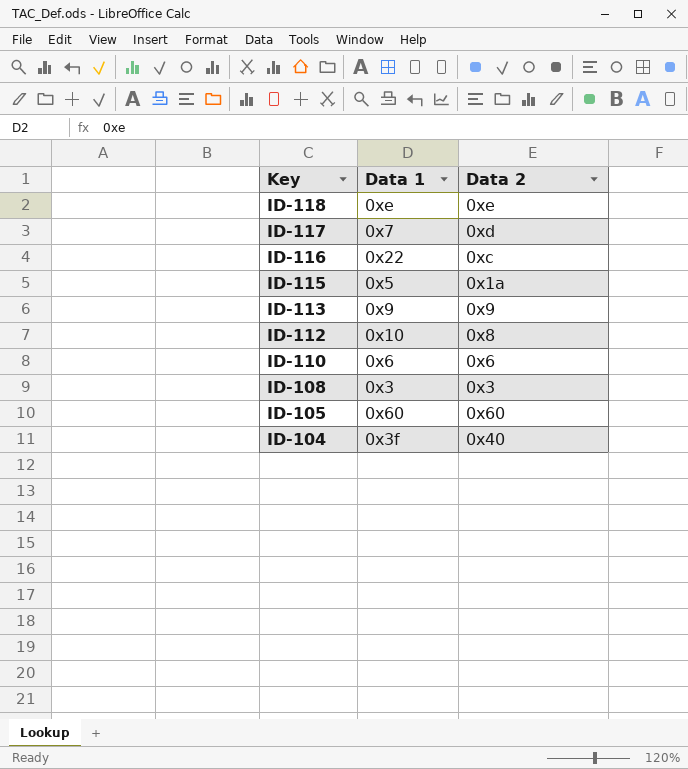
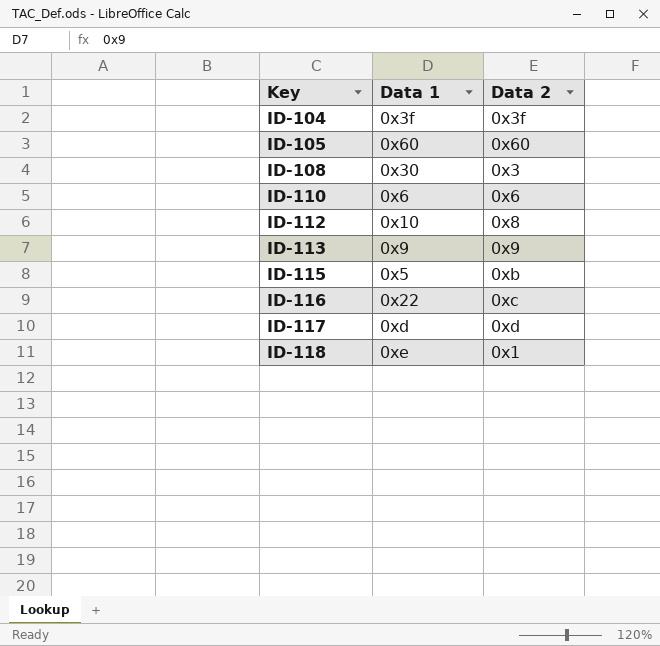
row order: Key descending -> Key ascending
ID-104 | Data 2: 0x40 -> 0x3f
ID-108 | Data 1: 0x3 -> 0x30
ID-115 | Data 2: 0x1a -> 0xb
ID-117 | Data 1: 0x7 -> 0xd
ID-118 | Data 2: 0xe -> 0x1

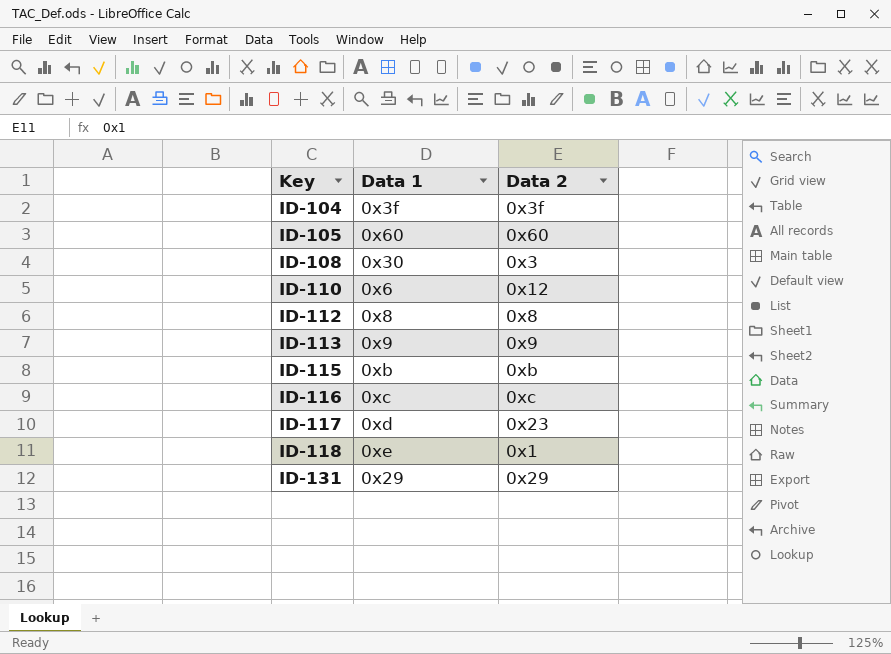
ID-110 | Data 2: 0x6 -> 0x12
ID-112 | Data 1: 0x10 -> 0x8
ID-115 | Data 1: 0x5 -> 0xb
ID-116 | Data 1: 0x22 -> 0xc
ID-117 | Data 2: 0xd -> 0x23
row ID-131: none -> 0x29 | 0x29

